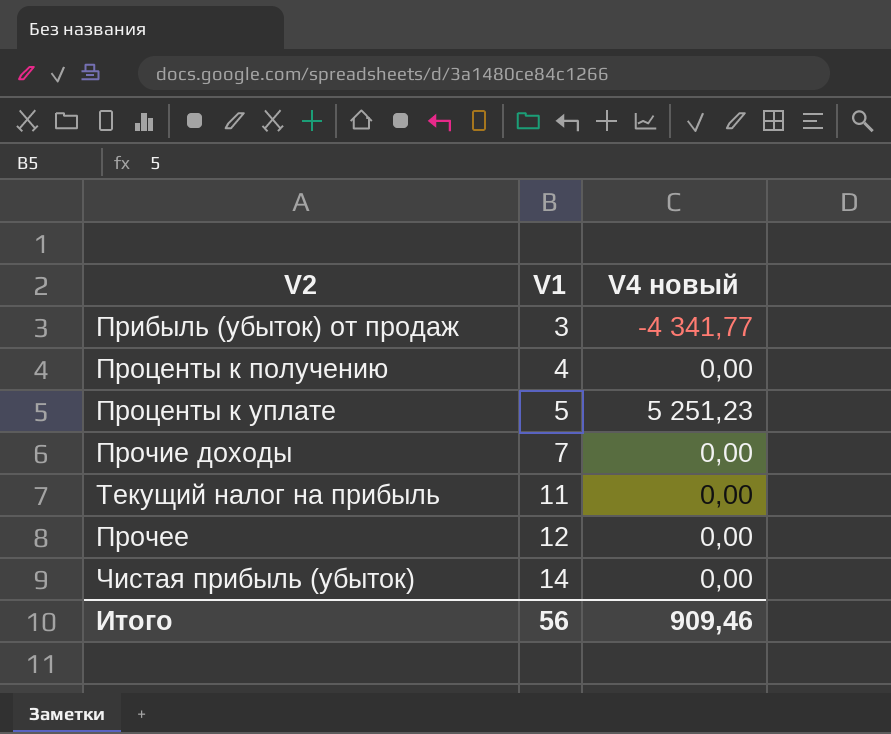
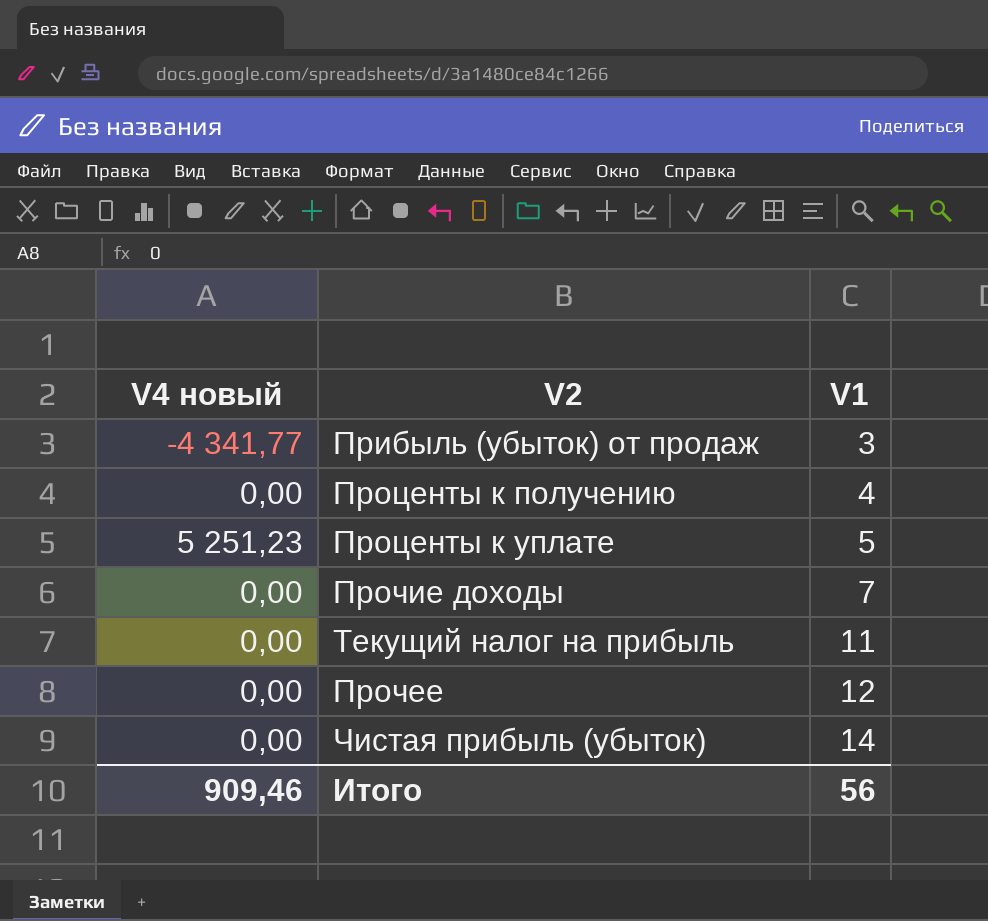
column V4 новый | position: 3 -> 1

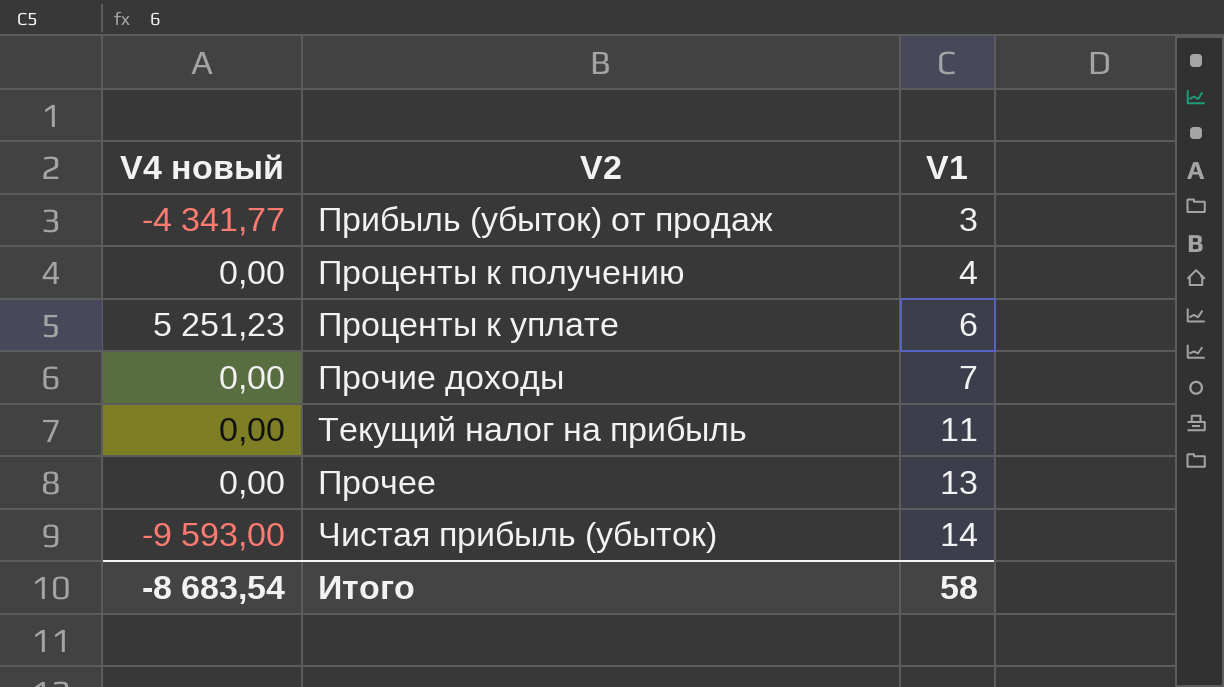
Проценты к уплате | V1: 5 -> 6
Прочее | V1: 12 -> 13
Чистая прибыль (убыток) | V4 новый: 0,00 -> -9 593,00
Итого | V4 новый: 909,46 -> -8 683,54
Итого | V1: 56 -> 58

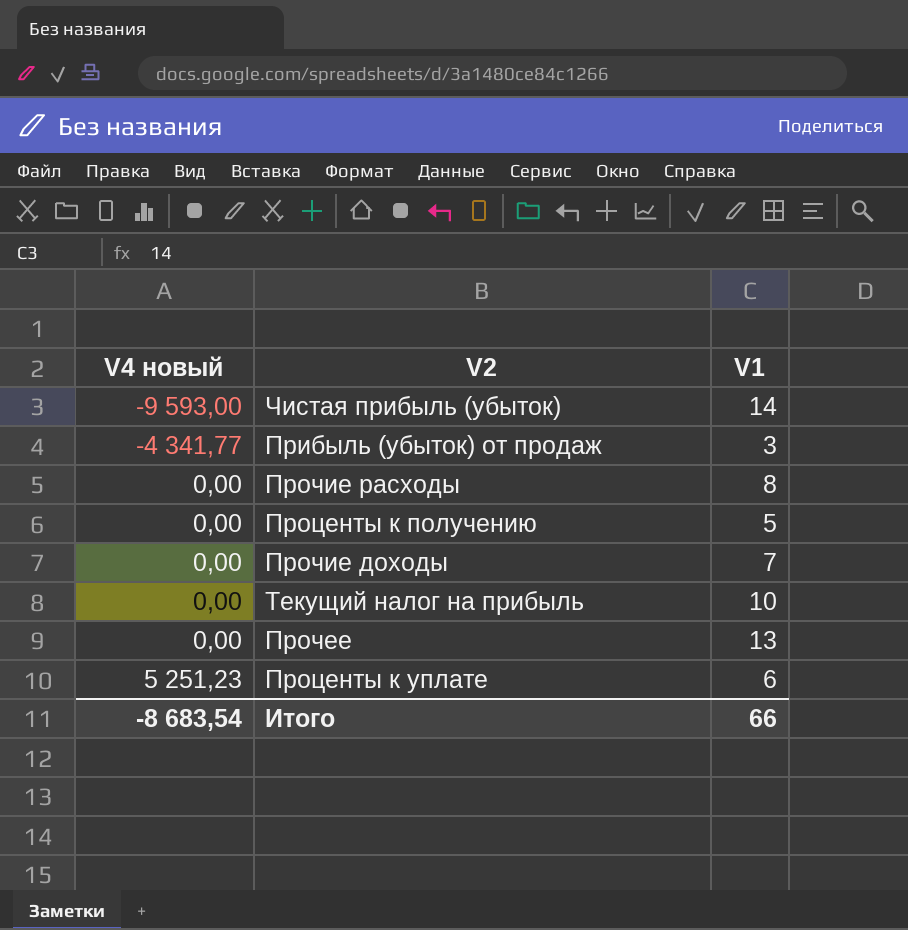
row order: V1 ascending -> V4 новый ascending
row Прочие расходы: none -> 0,00 | 8
Проценты к получению | V1: 4 -> 5
Текущий налог на прибыль | V1: 11 -> 10
Итого | V1: 58 -> 66

